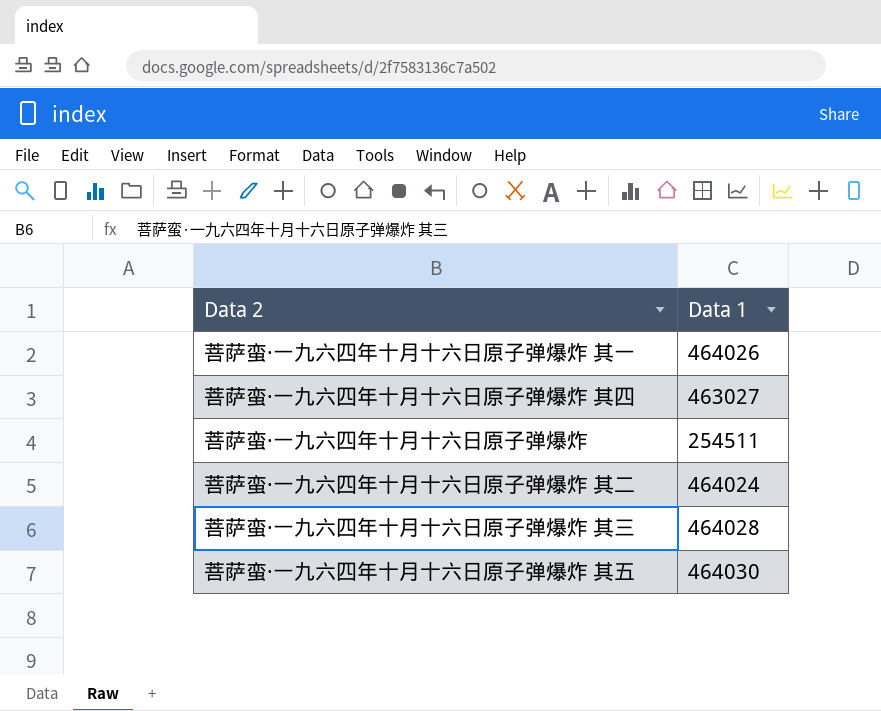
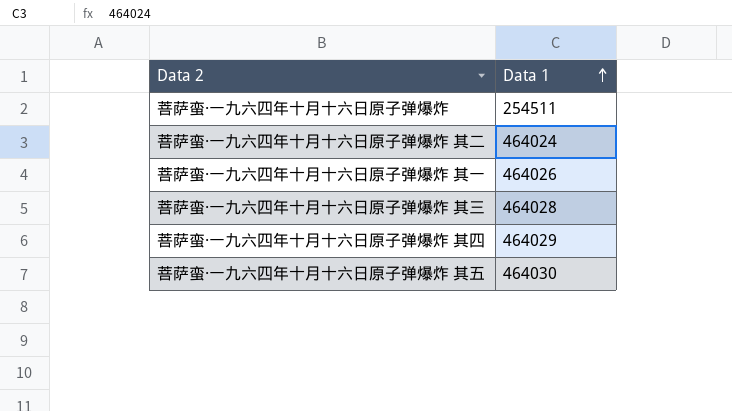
row order: none -> Data 1 ascending
菩萨蛮·一九六四年十月十六日原子弹爆炸 其四 | Data 1: 463027 -> 464029

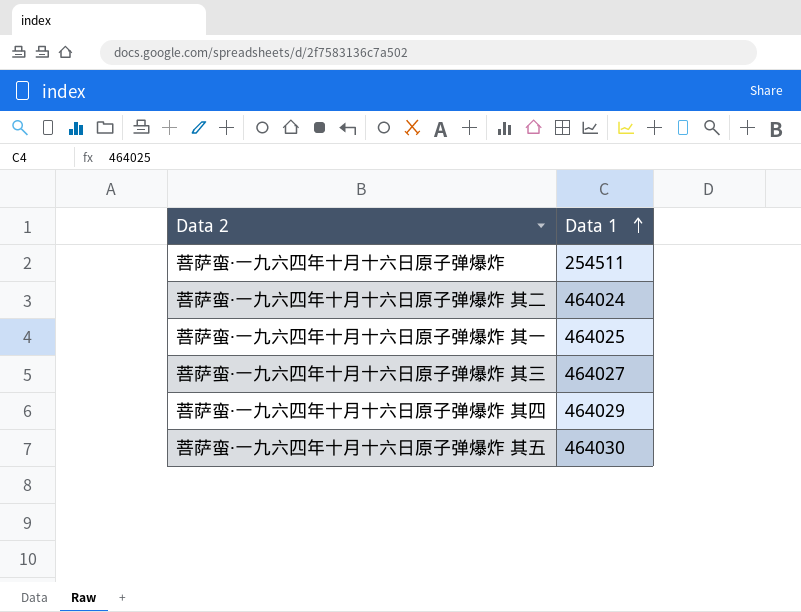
菩萨蛮·一九六四年十月十六日原子弹爆炸 其一 | Data 1: 464026 -> 464025
菩萨蛮·一九六四年十月十六日原子弹爆炸 其三 | Data 1: 464028 -> 464027

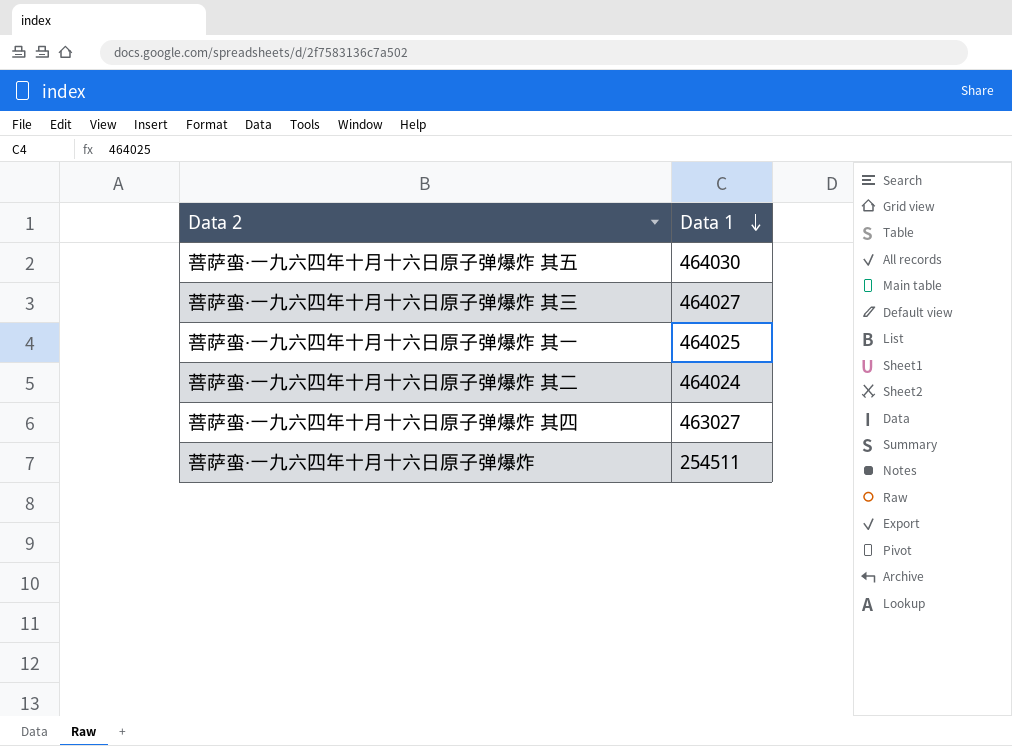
row order: Data 1 ascending -> Data 1 descending
菩萨蛮·一九六四年十月十六日原子弹爆炸 其四 | Data 1: 464029 -> 463027

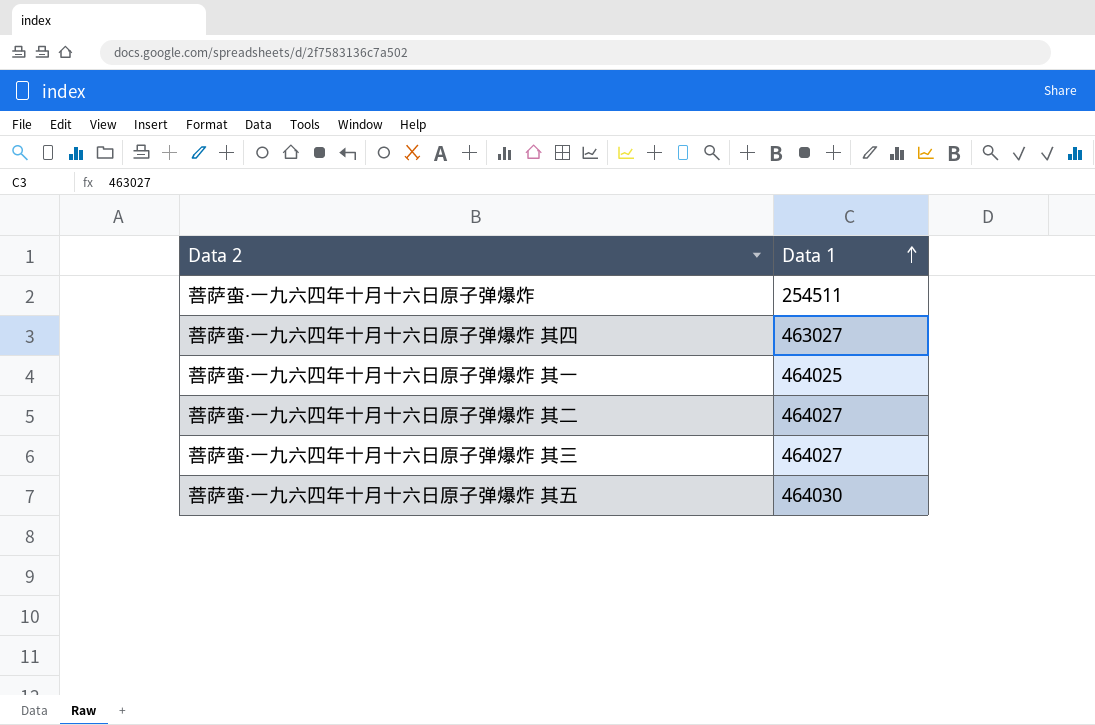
row order: Data 1 descending -> Data 1 ascending
菩萨蛮·一九六四年十月十六日原子弹爆炸 其二 | Data 1: 464024 -> 464027

